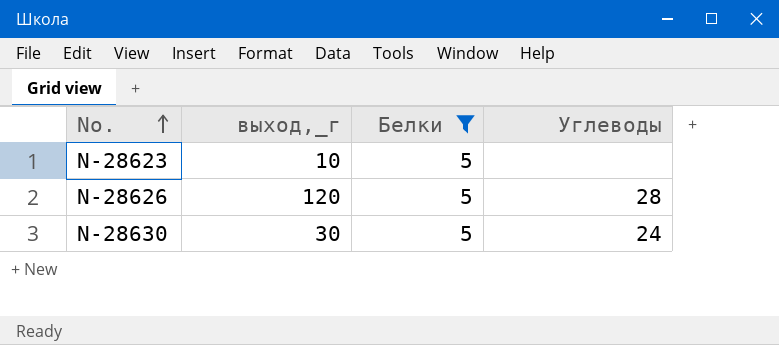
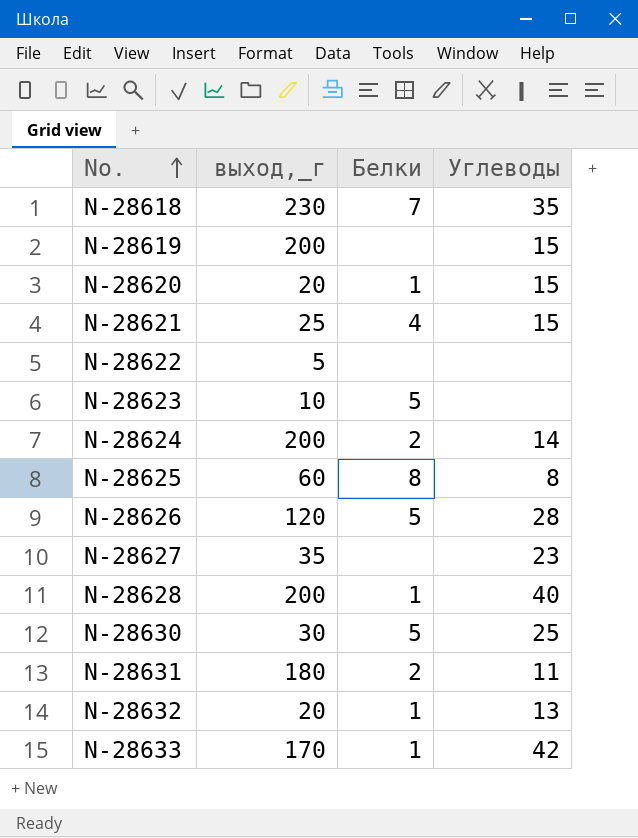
filter: Белки = 5 -> none
N-28630 | Углеводы: 24 -> 25

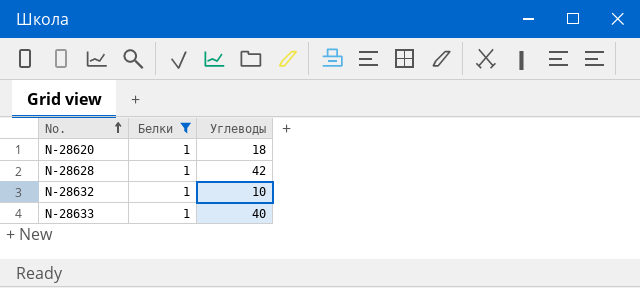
filter: none -> Белки = 1
column выход,_г | position: 2 -> none
N-28620 | Углеводы: 15 -> 18
N-28628 | Углеводы: 40 -> 42
N-28632 | Углеводы: 13 -> 10
N-28633 | Углеводы: 42 -> 40

